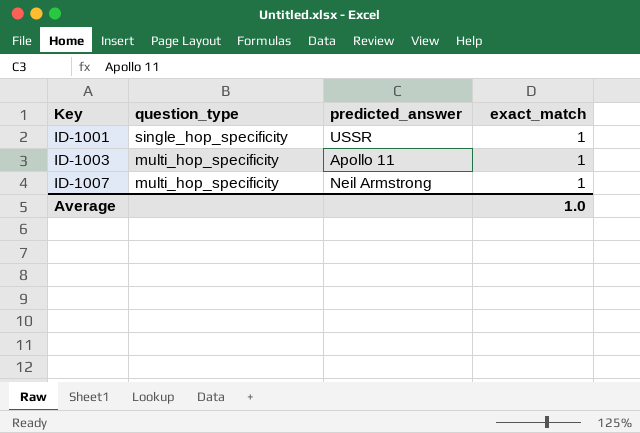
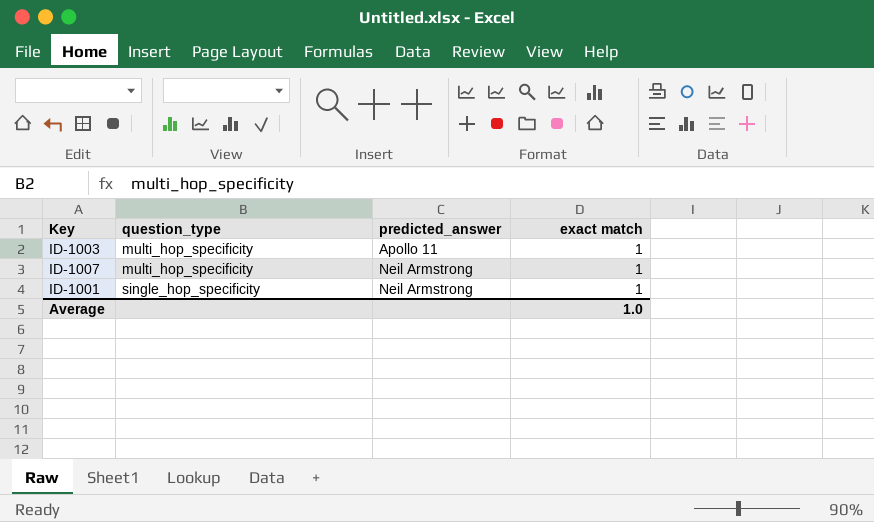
row order: Key ascending -> question_type ascending
column name: exact_match -> exact match
ID-1001 | predicted_answer: USSR -> Neil Armstrong

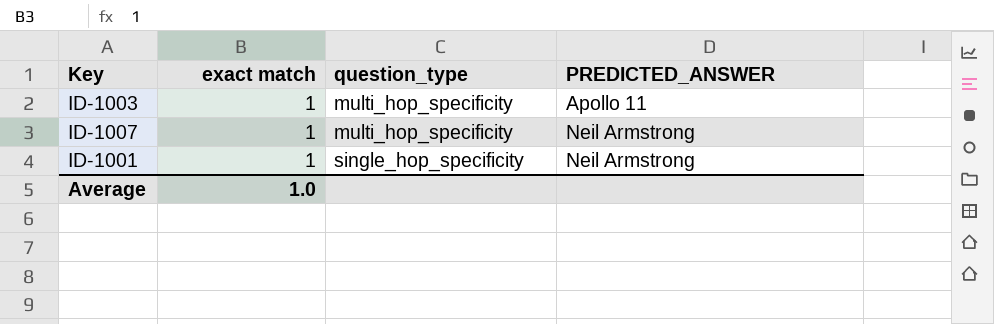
column exact match | position: 4 -> 2
column name: predicted_answer -> PREDICTED_ANSWER

